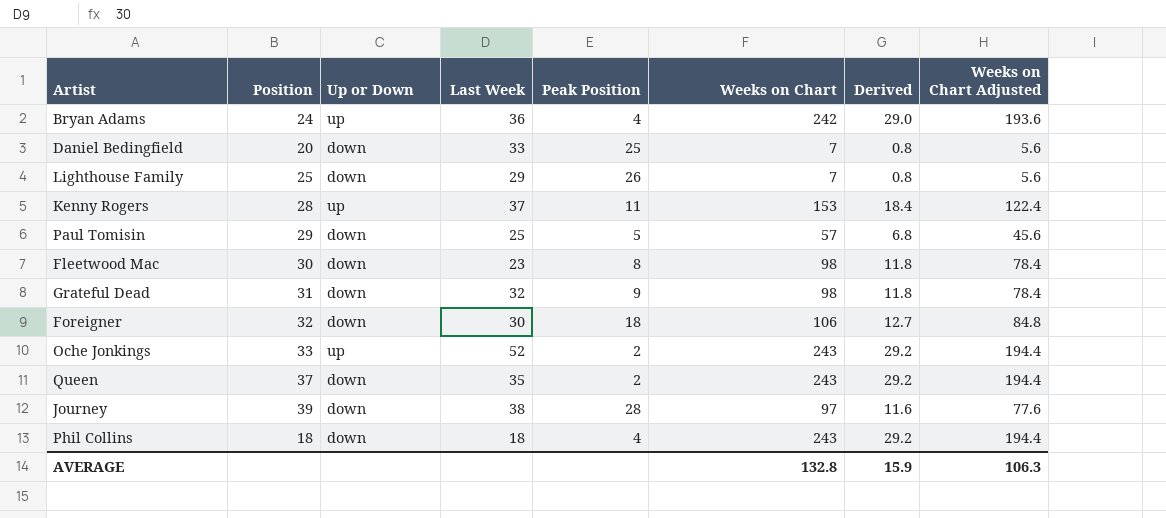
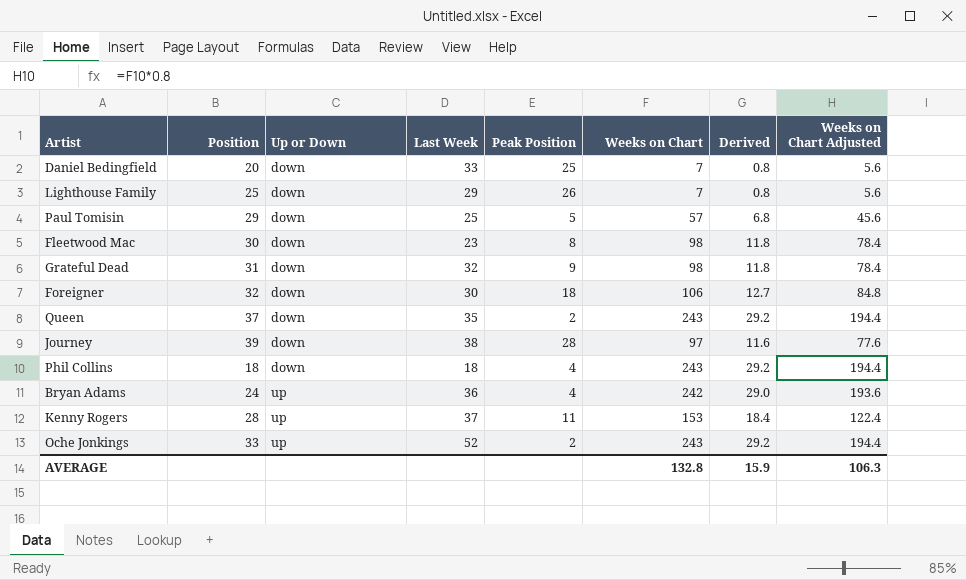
row order: none -> Up or Down ascending

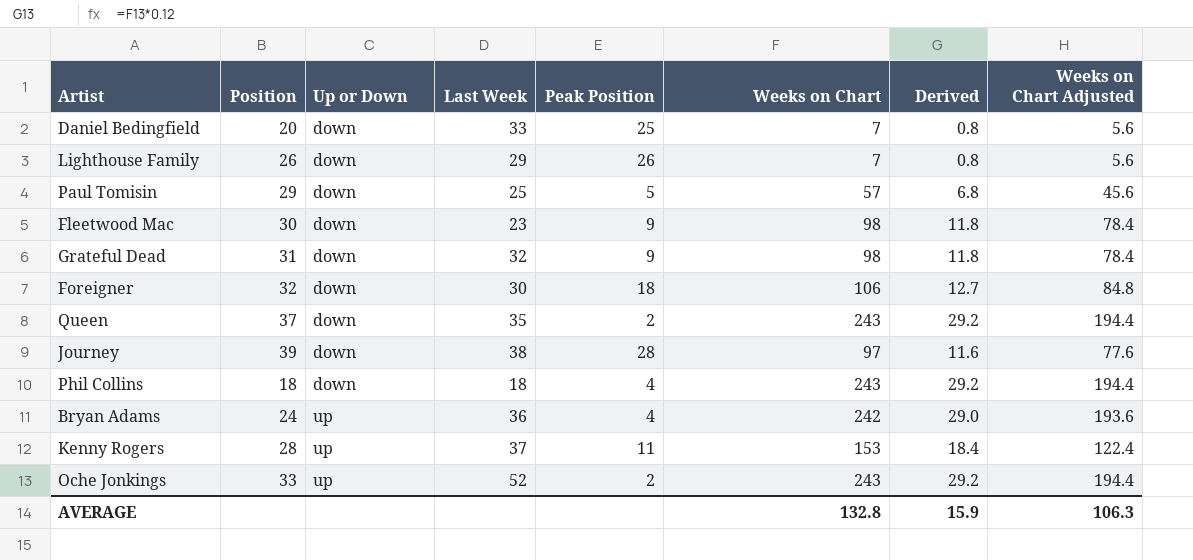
Lighthouse Family | Position: 25 -> 26
Fleetwood Mac | Peak Position: 8 -> 9

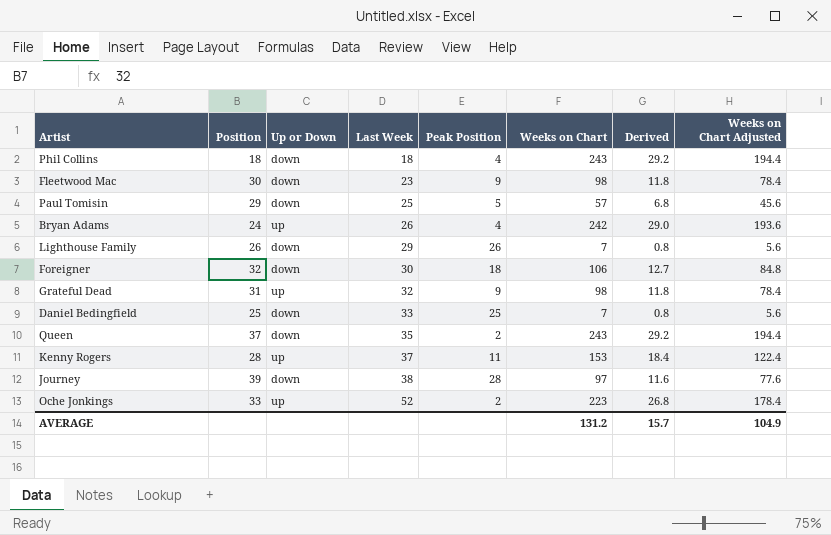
row order: Up or Down ascending -> Last Week ascending
Bryan Adams | Last Week: 36 -> 26
Grateful Dead | Up or Down: down -> up
Daniel Bedingfield | Position: 20 -> 25
Oche Jonkings | Weeks on Chart: 243 -> 223
Oche Jonkings | Derived: 29.2 -> 26.8
Oche Jonkings | Weeks on Chart Adjusted: 194.4 -> 178.4
AVERAGE | Weeks on Chart: 132.8 -> 131.2
AVERAGE | Derived: 15.9 -> 15.7
AVERAGE | Weeks on Chart Adjusted: 106.3 -> 104.9

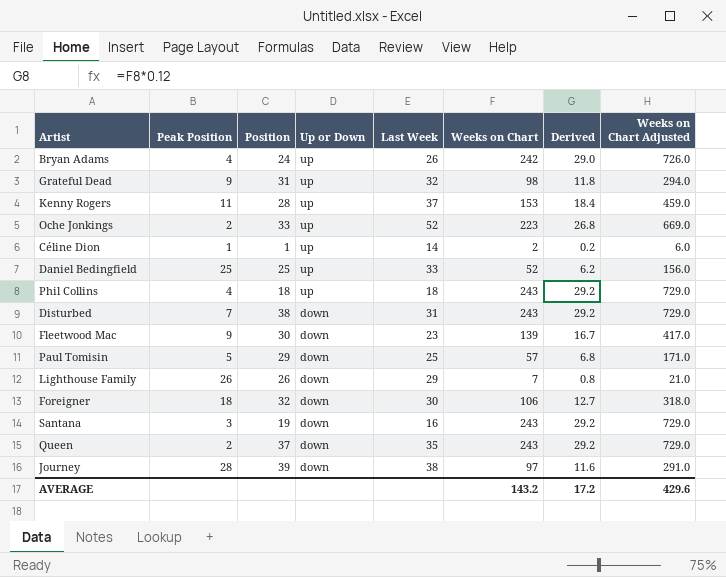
row order: Last Week ascending -> Up or Down descending
column Peak Position | position: 5 -> 2
column Weeks on Chart Adjusted | formula: [Weeks on Chart] * 0.8 -> [Weeks on Chart] * 3
row Céline Dion: none -> 1 | 1 | up | 14 | 2 | 0.2 | 6.0
Daniel Bedingfield | Up or Down: down -> up
Daniel Bedingfield | Weeks on Chart: 7 -> 52
Daniel Bedingfield | Derived: 0.8 -> 6.2
Phil Collins | Up or Down: down -> up
row Disturbed: none -> 7 | 38 | down | 31 | 243 | 29.2 | 729.0
Fleetwood Mac | Weeks on Chart: 98 -> 139
Fleetwood Mac | Derived: 11.8 -> 16.7
row Santana: none -> 3 | 19 | down | 16 | 243 | 29.2 | 729.0
AVERAGE | Weeks on Chart: 131.2 -> 143.2
AVERAGE | Derived: 15.7 -> 17.2
AVERAGE | Weeks on Chart Adjusted: 104.9 -> 429.6

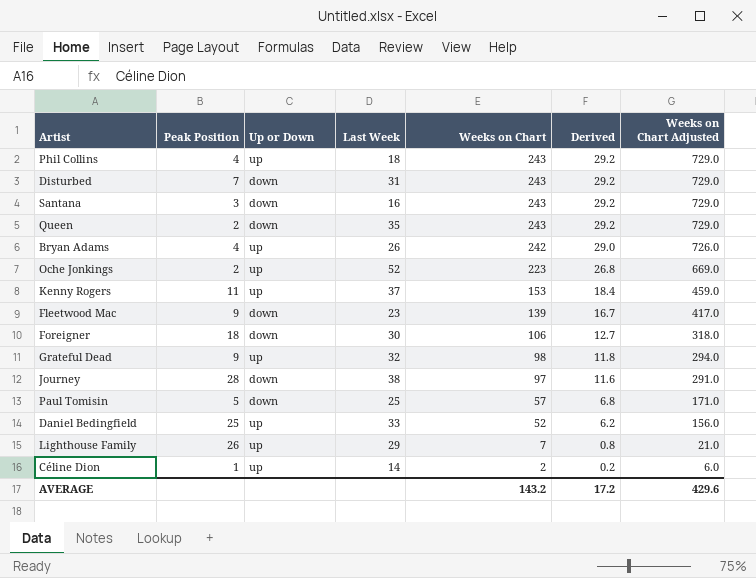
row order: Up or Down descending -> Weeks on Chart descending
column Position | position: 3 -> none
Lighthouse Family | Up or Down: down -> up

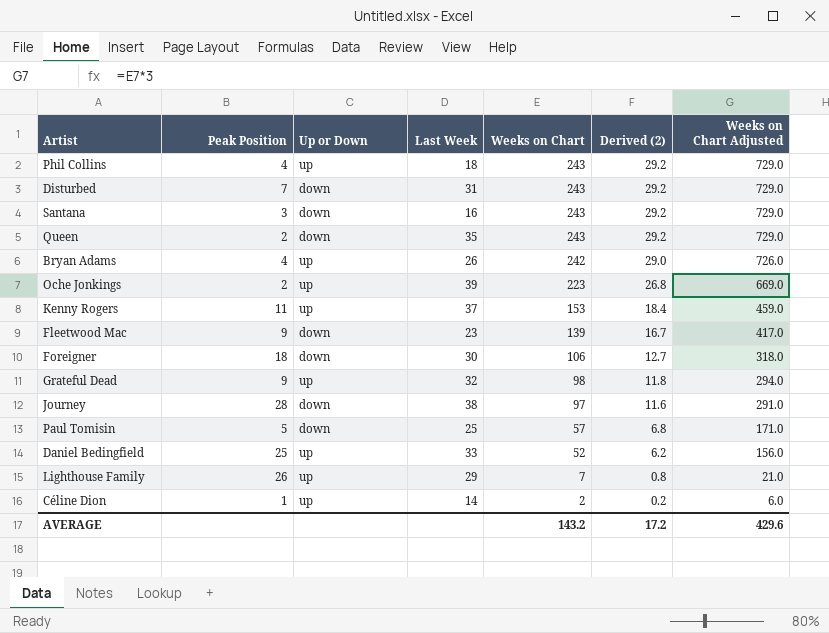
column name: Derived -> Derived (2)
Oche Jonkings | Last Week: 52 -> 39

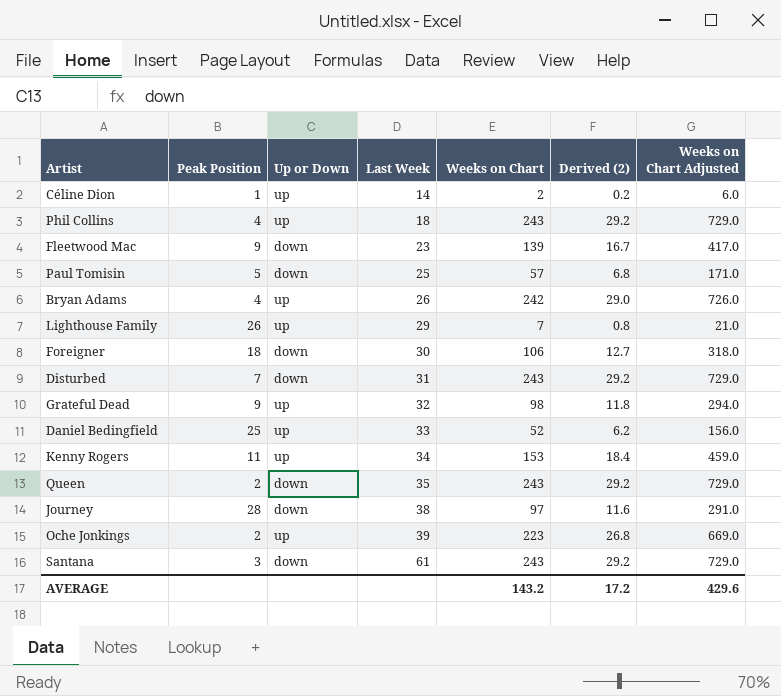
row order: Weeks on Chart descending -> Last Week ascending
Kenny Rogers | Last Week: 37 -> 34
Santana | Last Week: 16 -> 61

